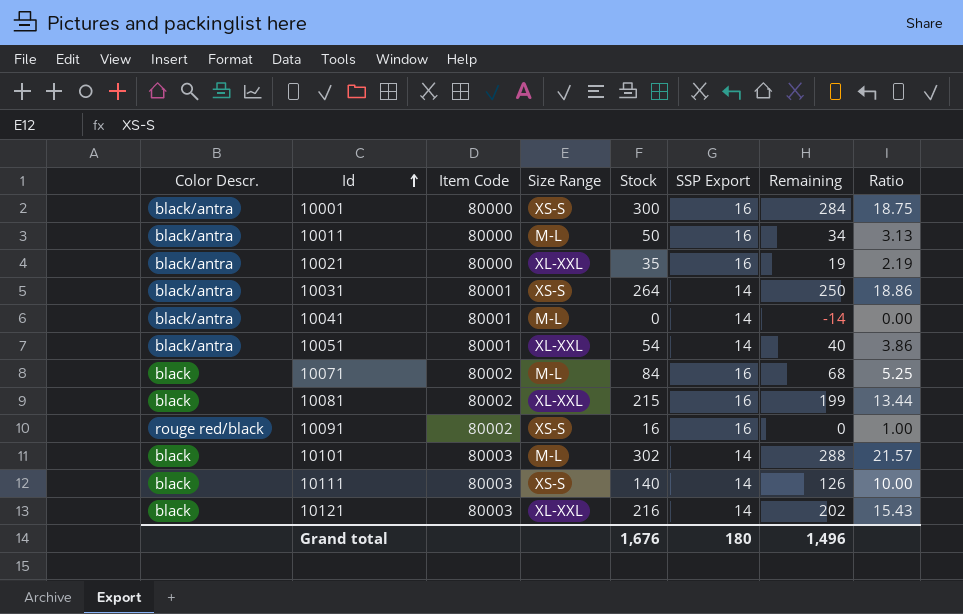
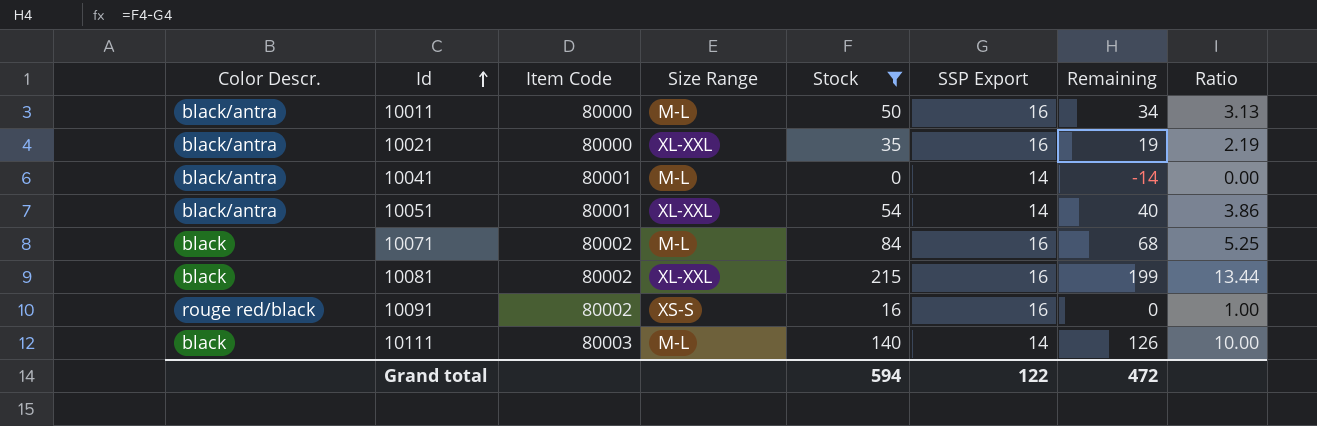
filter: none -> Stock <= 215
10111 | Size Range: XS-S -> M-L
Grand total | Stock: 1,676 -> 594
Grand total | SSP Export: 180 -> 122
Grand total | Remaining: 1,496 -> 472

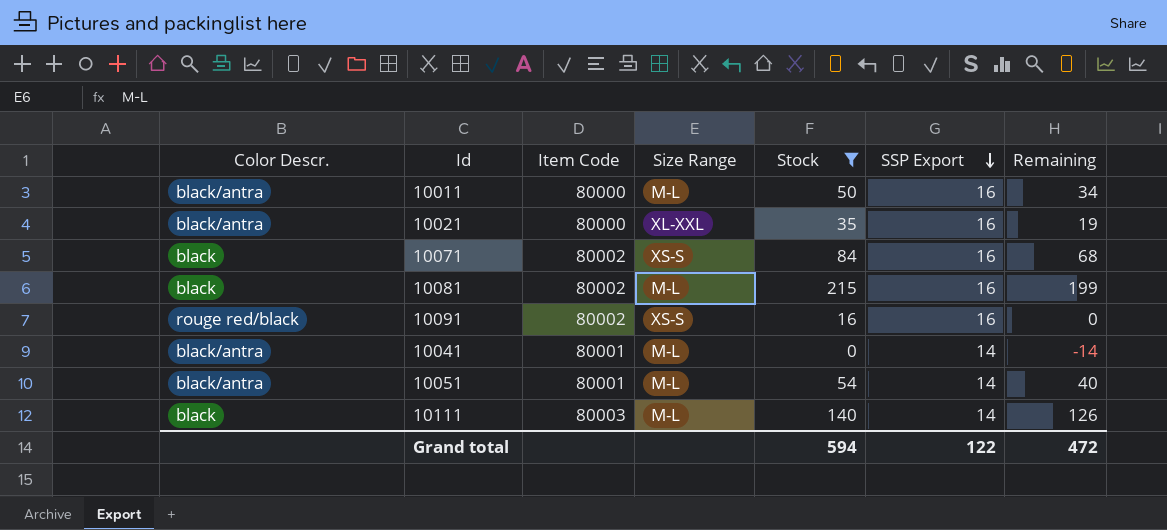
row order: Id ascending -> SSP Export descending
column Ratio | formula: [Stock] / [SSP Export] -> none
10071 | Size Range: M-L -> XS-S
10081 | Size Range: XL-XXL -> M-L
10051 | Size Range: XL-XXL -> M-L

